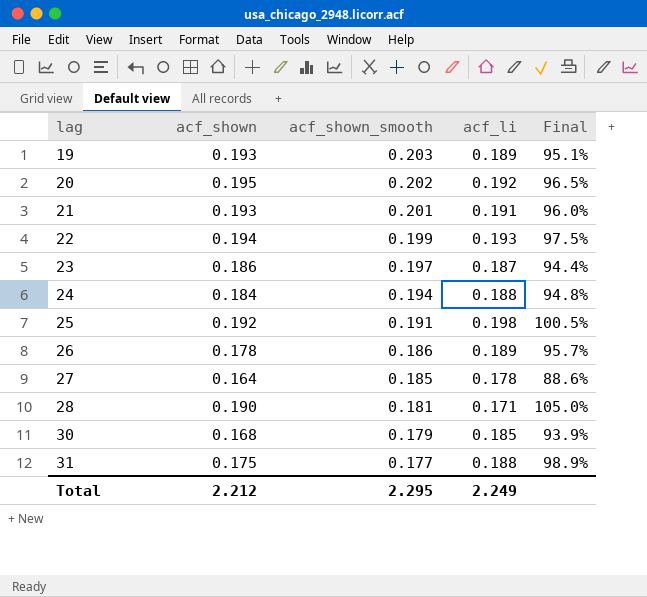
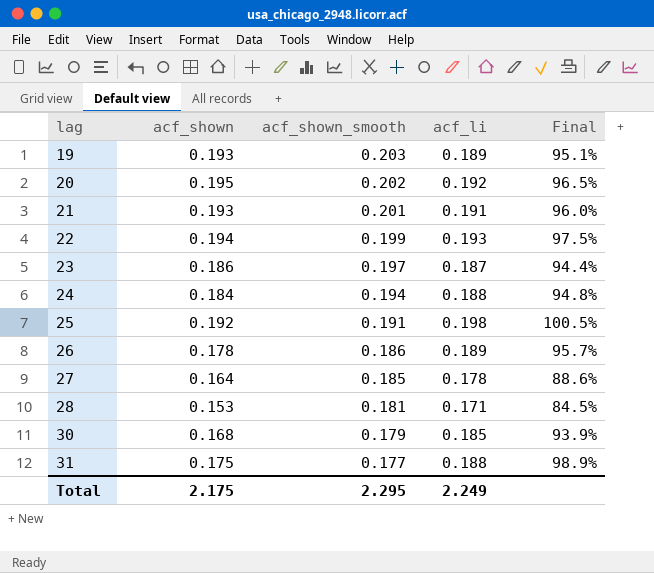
28 | acf_shown: 0.190 -> 0.153
28 | Final: 105.0% -> 84.5%
Total | acf_shown: 2.212 -> 2.175

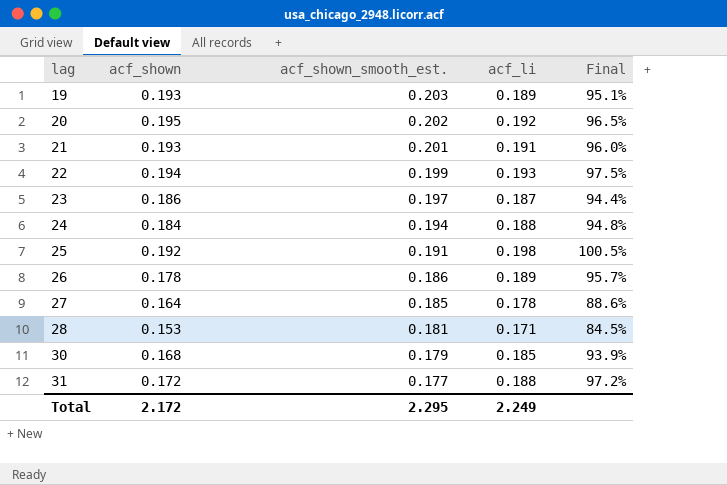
column name: acf_shown_smooth -> acf_shown_smooth_est.
31 | acf_shown: 0.175 -> 0.172
31 | Final: 98.9% -> 97.2%
Total | acf_shown: 2.175 -> 2.172

